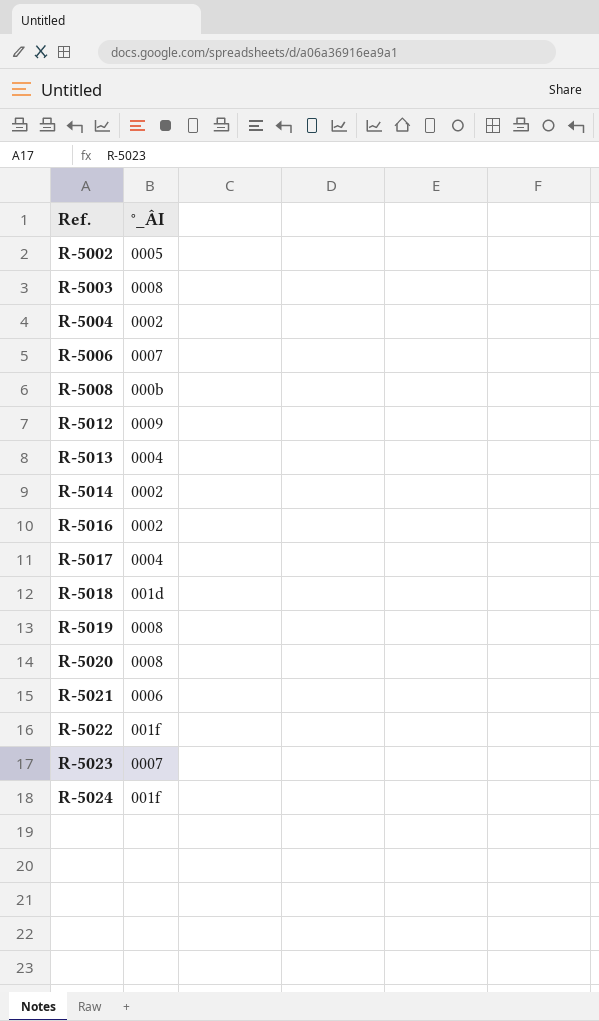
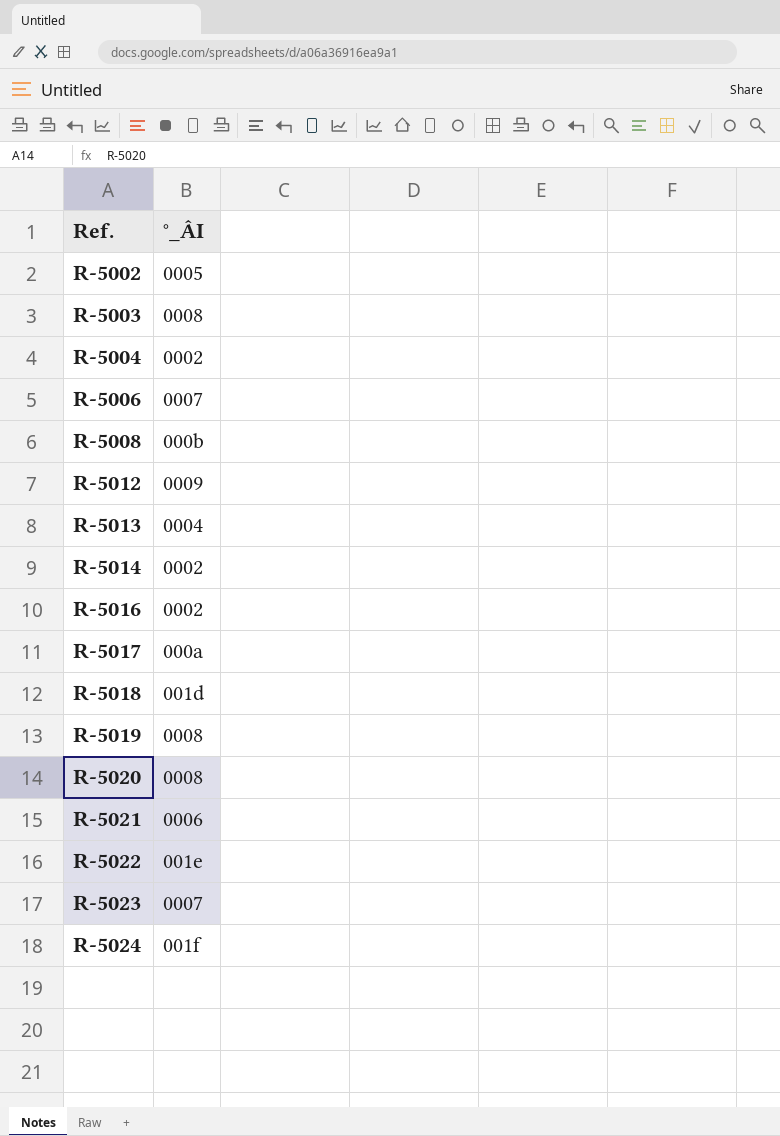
R-5017 | °_ÂI: 0004 -> 000a
R-5022 | °_ÂI: 001f -> 001e

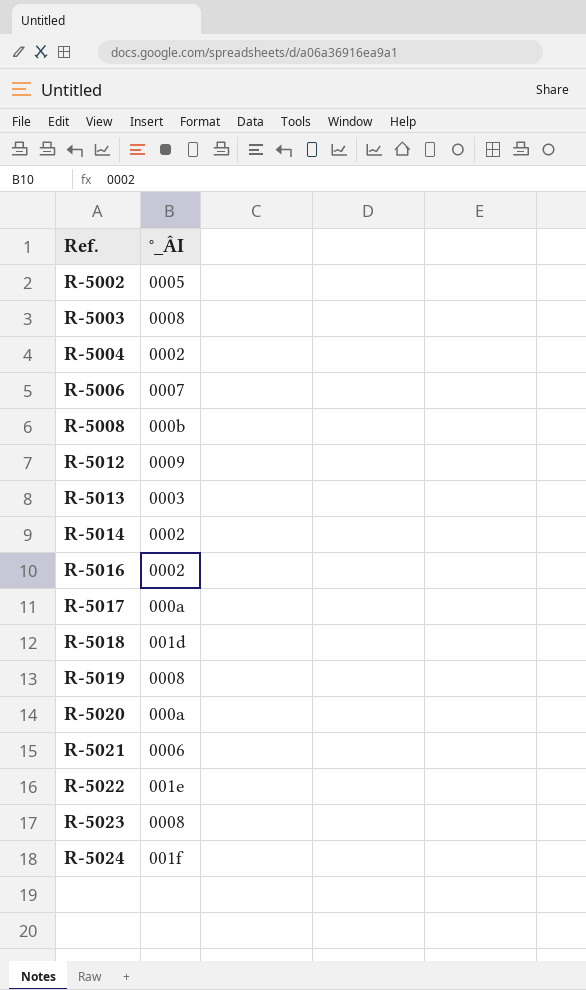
R-5013 | °_ÂI: 0004 -> 0003
R-5020 | °_ÂI: 0008 -> 000a
R-5023 | °_ÂI: 0007 -> 0008

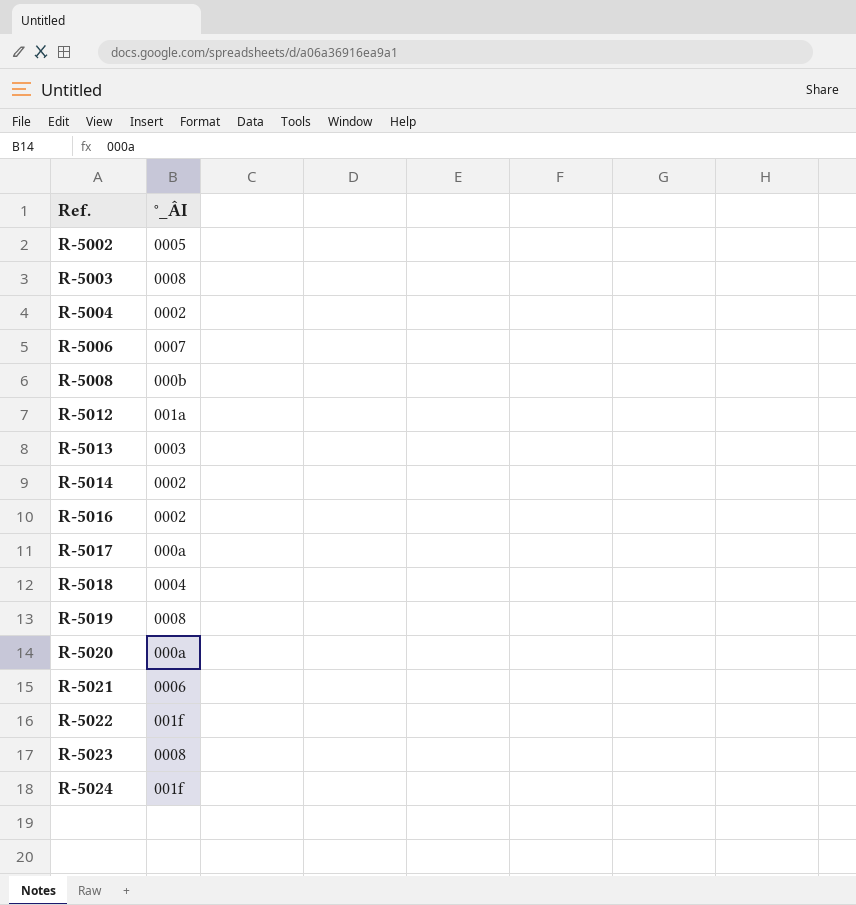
R-5012 | °_ÂI: 0009 -> 001a
R-5018 | °_ÂI: 001d -> 0004
R-5022 | °_ÂI: 001e -> 001f

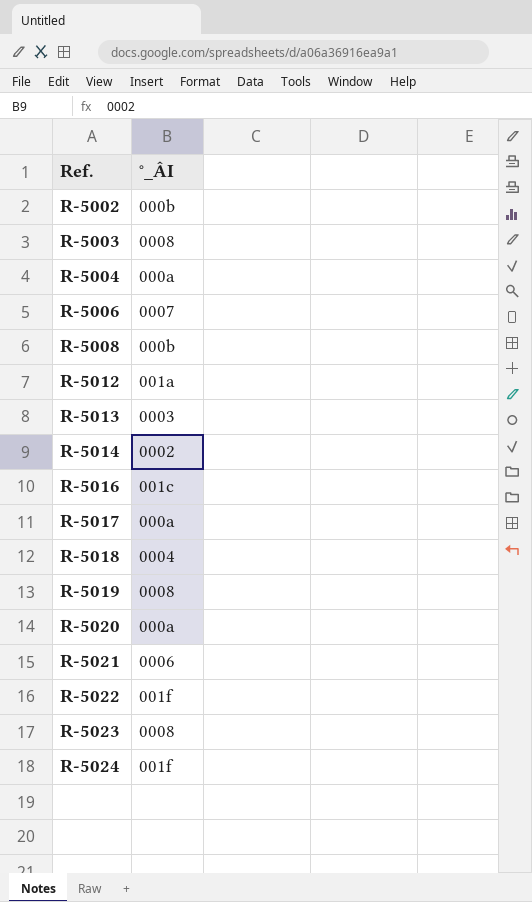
R-5002 | °_ÂI: 0005 -> 000b
R-5004 | °_ÂI: 0002 -> 000a
R-5016 | °_ÂI: 0002 -> 001c

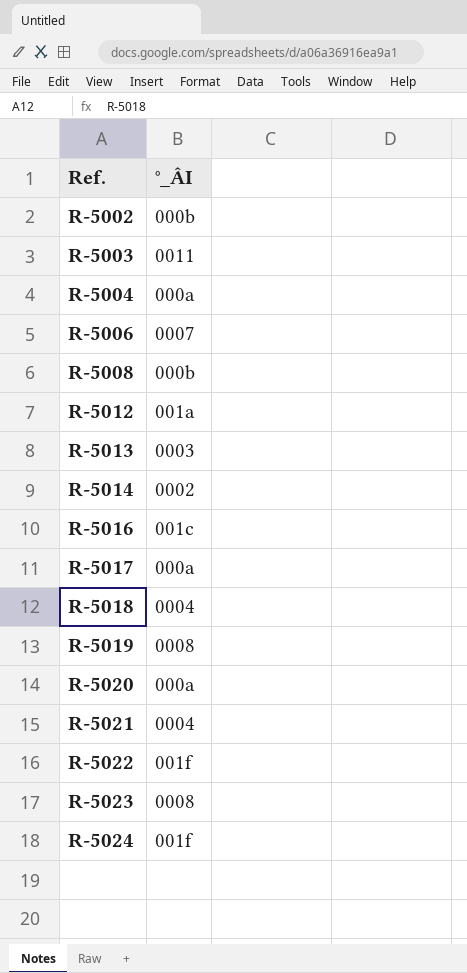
R-5003 | °_ÂI: 0008 -> 0011
R-5021 | °_ÂI: 0006 -> 0004

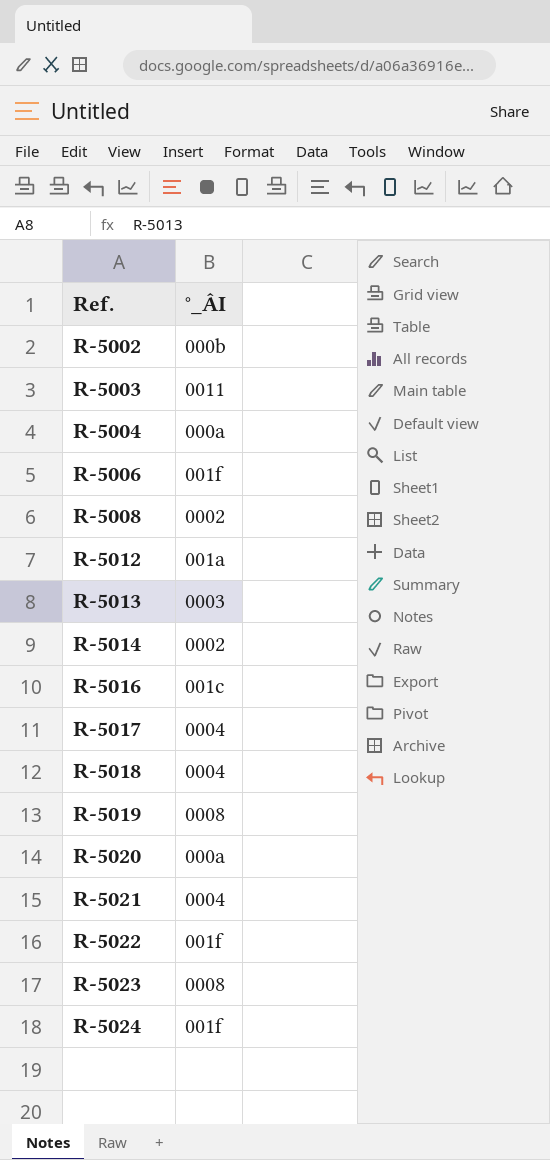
R-5006 | °_ÂI: 0007 -> 001f
R-5008 | °_ÂI: 000b -> 0002
R-5017 | °_ÂI: 000a -> 0004

